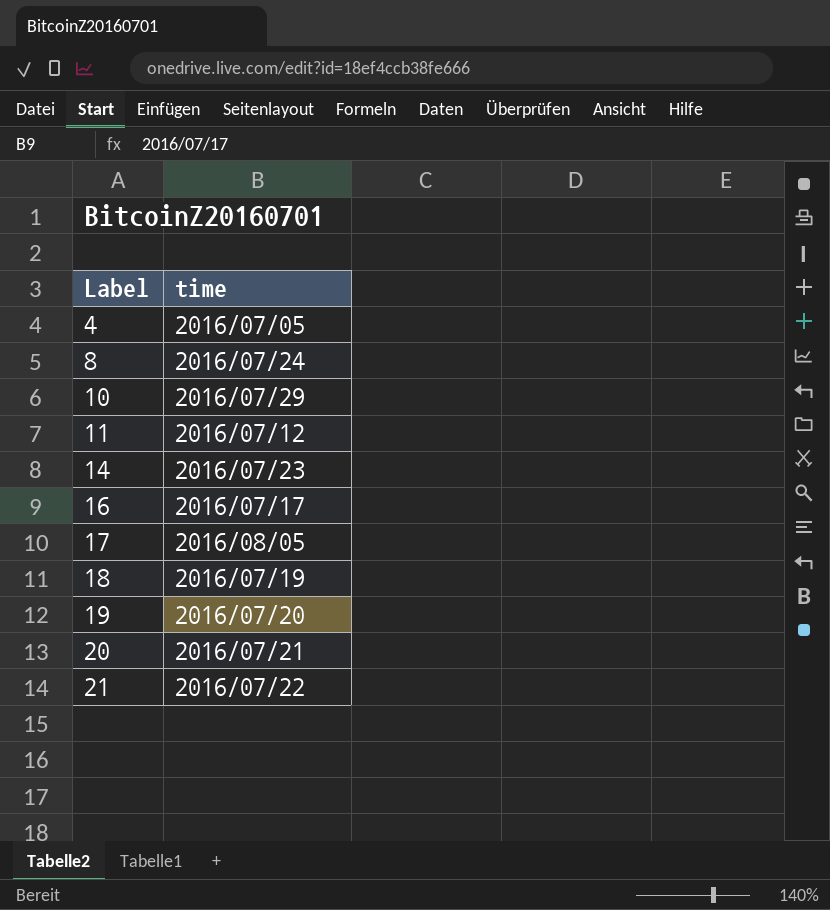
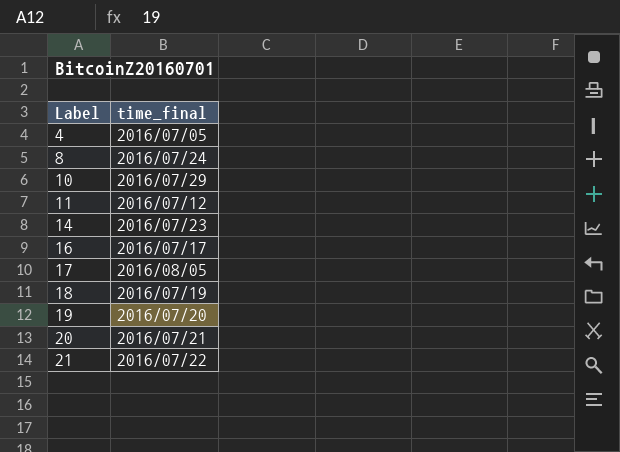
column name: time -> time_final

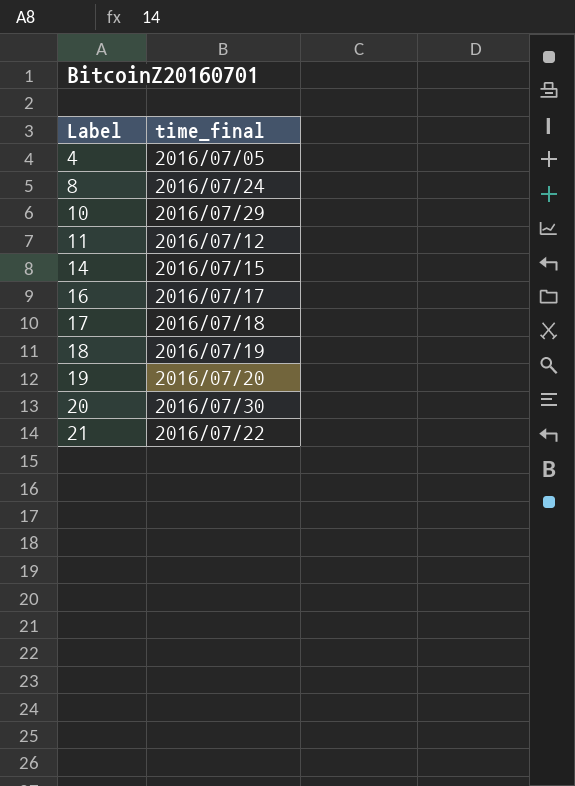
14 | time_final: 2016/07/23 -> 2016/07/15
17 | time_final: 2016/08/05 -> 2016/07/18
20 | time_final: 2016/07/21 -> 2016/07/30

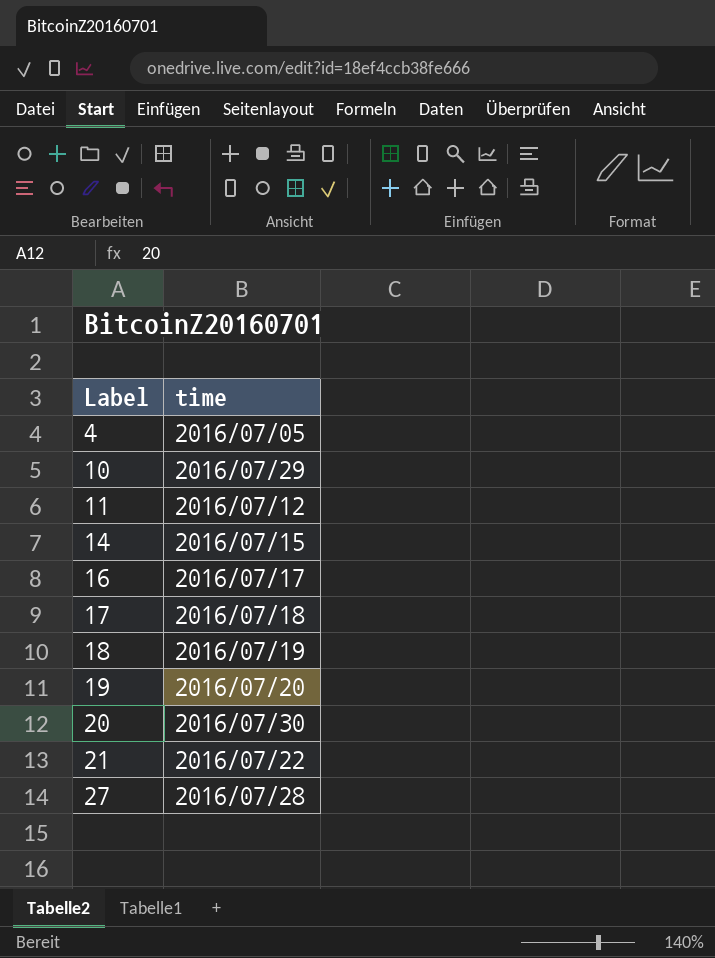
column name: time_final -> time
row 8: 2016/07/24 -> none
row 27: none -> 2016/07/28

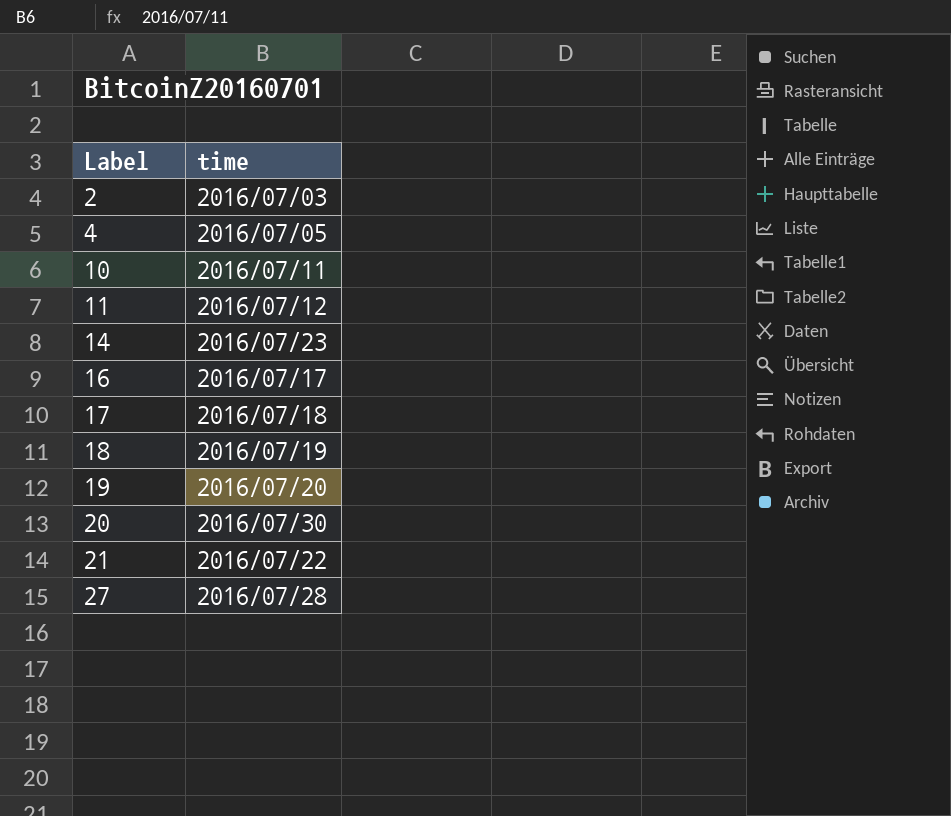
row 2: none -> 2016/07/03
10 | time: 2016/07/29 -> 2016/07/11
14 | time: 2016/07/15 -> 2016/07/23

